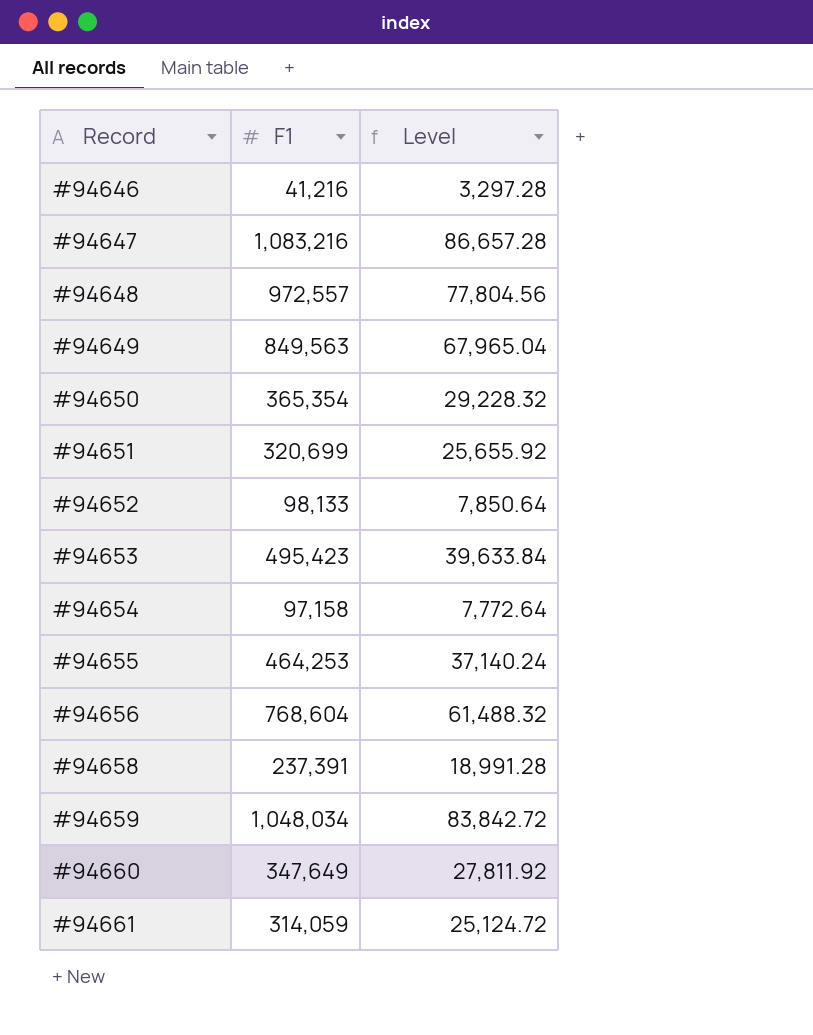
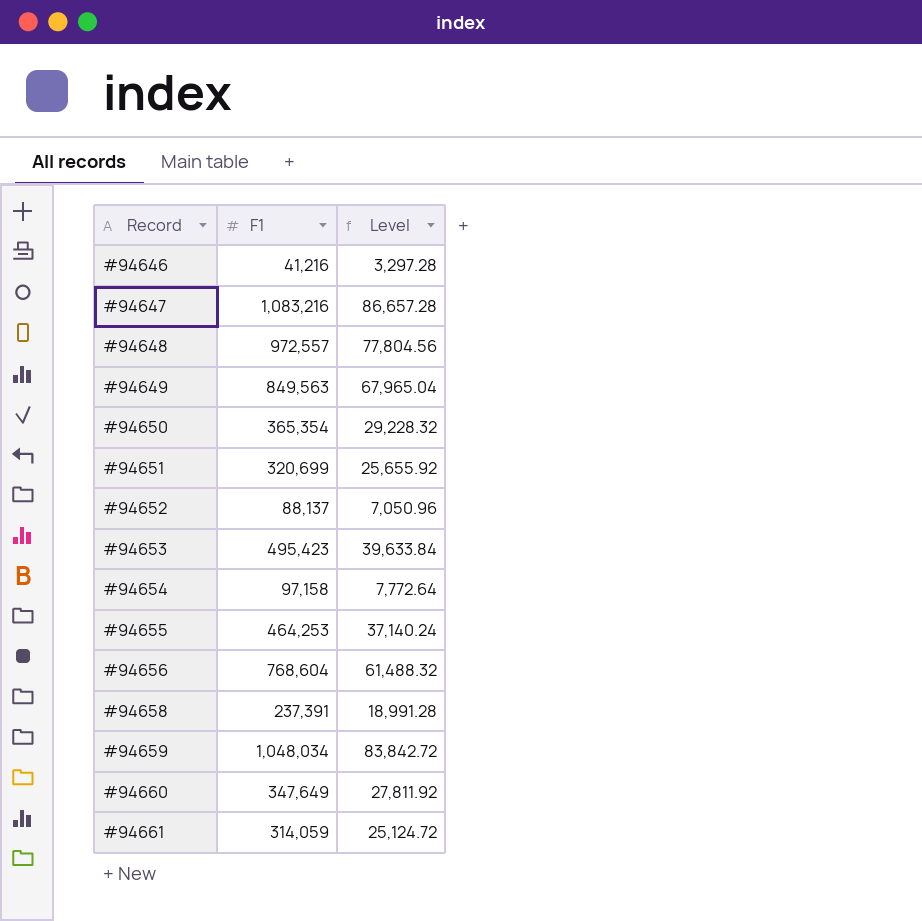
#94652 | F1: 98,133 -> 88,137
#94652 | Level: 7,850.64 -> 7,050.96

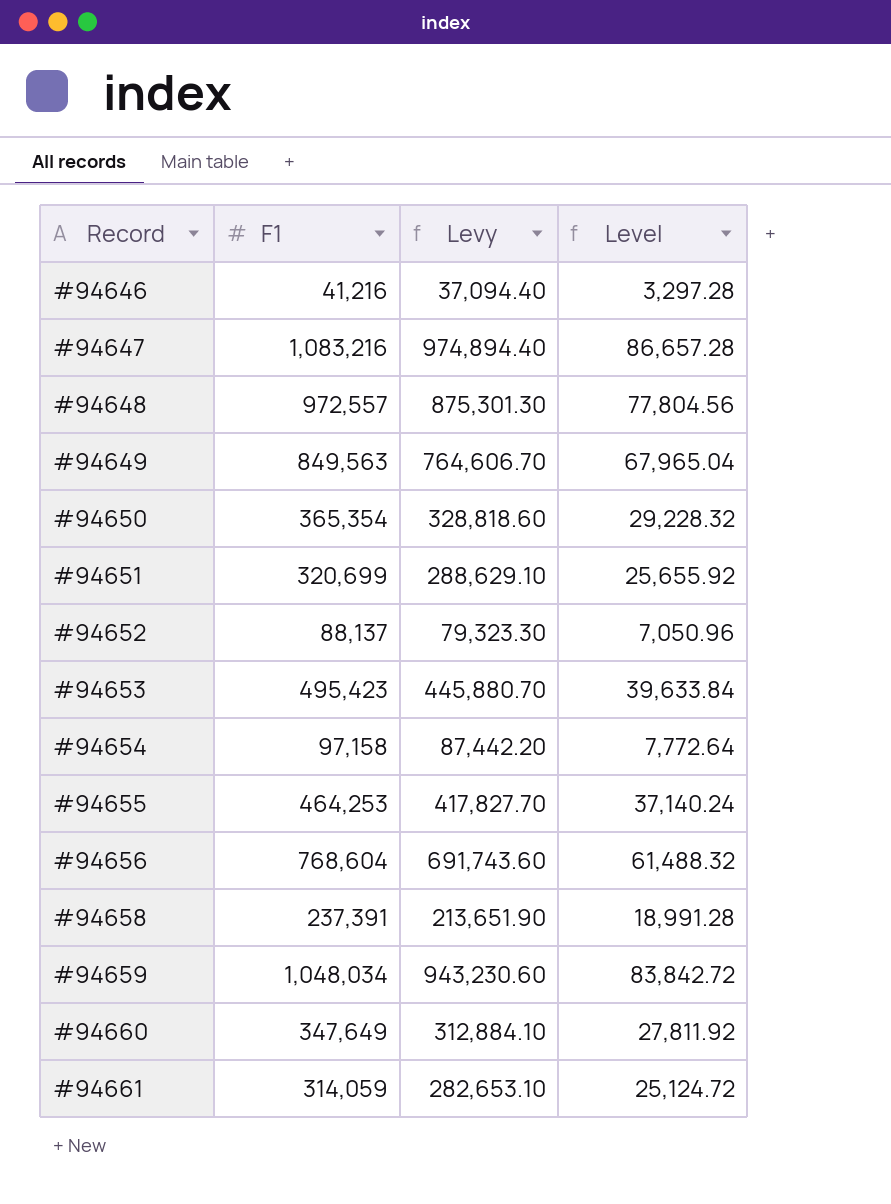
column Levy | formula: none -> [F1] * 0.9

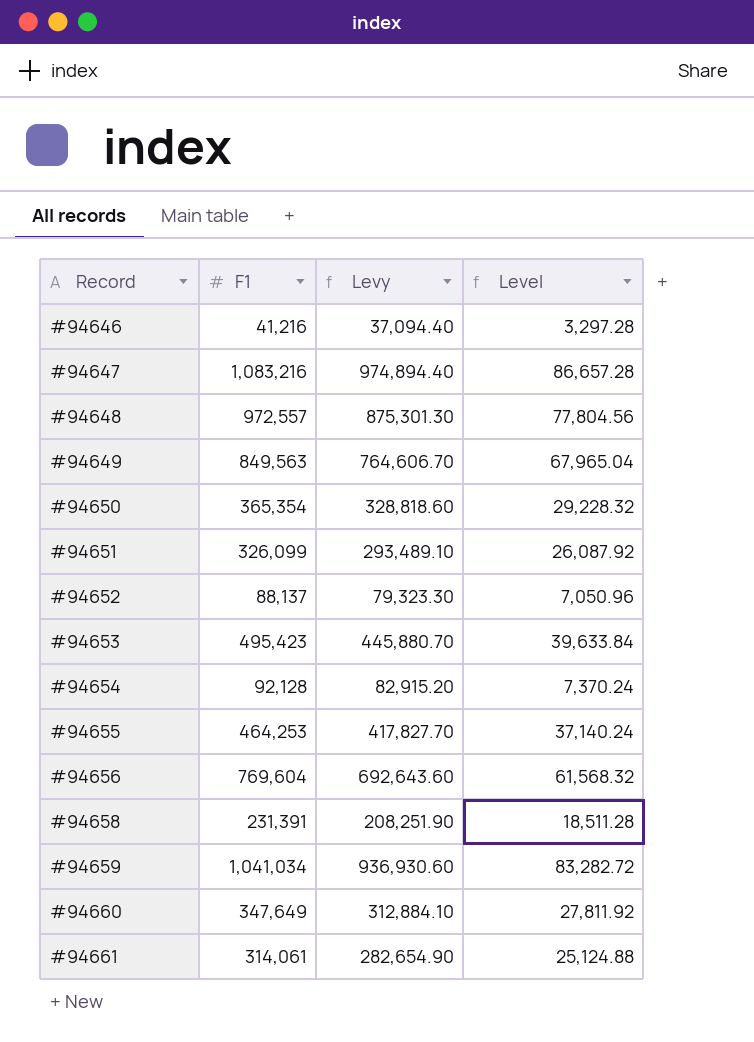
#94651 | F1: 320,699 -> 326,099
#94651 | Levy: 288,629.10 -> 293,489.10
#94651 | Level: 25,655.92 -> 26,087.92
#94654 | F1: 97,158 -> 92,128
#94654 | Levy: 87,442.20 -> 82,915.20
#94654 | Level: 7,772.64 -> 7,370.24
#94656 | F1: 768,604 -> 769,604
#94656 | Levy: 691,743.60 -> 692,643.60
#94656 | Level: 61,488.32 -> 61,568.32
#94658 | F1: 237,391 -> 231,391
#94658 | Levy: 213,651.90 -> 208,251.90
#94658 | Level: 18,991.28 -> 18,511.28
#94659 | F1: 1,048,034 -> 1,041,034
#94659 | Levy: 943,230.60 -> 936,930.60
#94659 | Level: 83,842.72 -> 83,282.72
#94661 | F1: 314,059 -> 314,061
#94661 | Levy: 282,653.10 -> 282,654.90
#94661 | Level: 25,124.72 -> 25,124.88

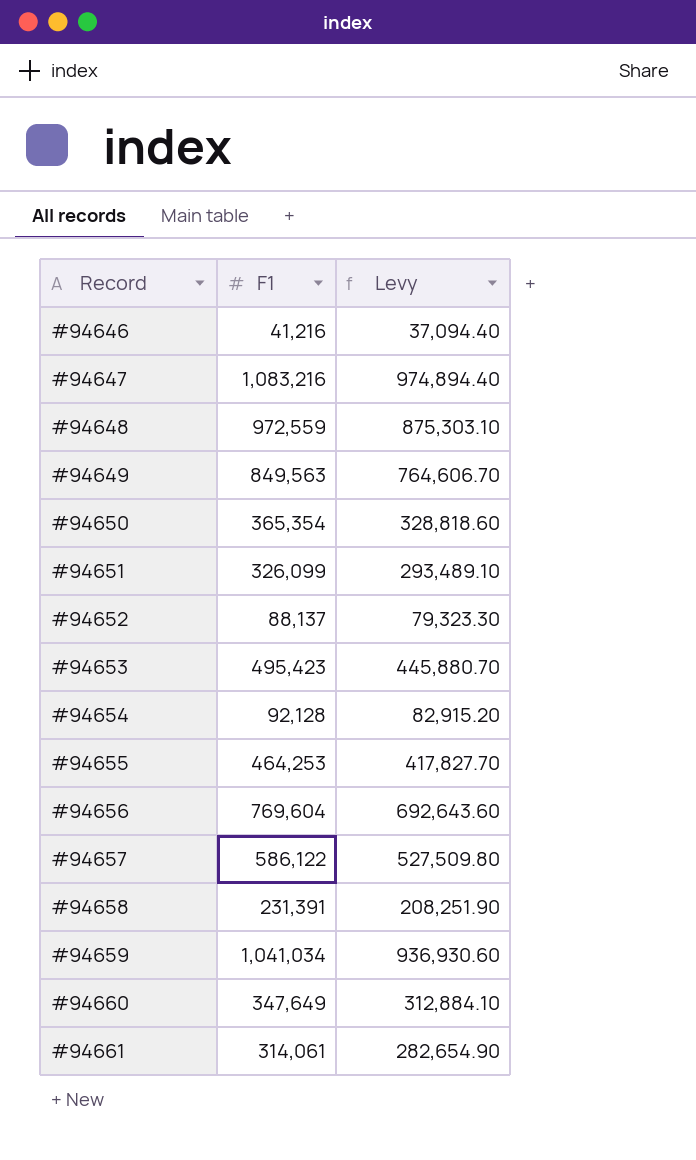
column Level | formula: [F1] * 0.08 -> none
#94648 | F1: 972,557 -> 972,559
#94648 | Levy: 875,301.30 -> 875,303.10
row #94657: none -> 586,122 | 527,509.80

